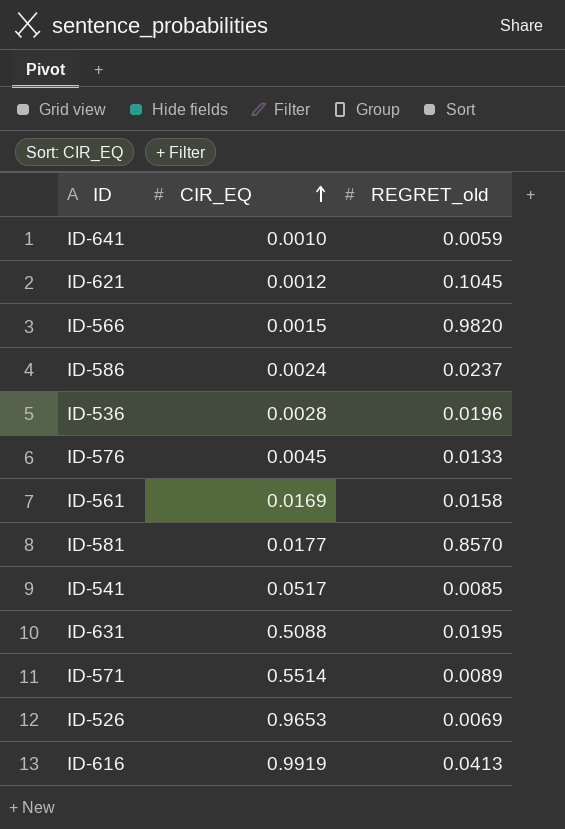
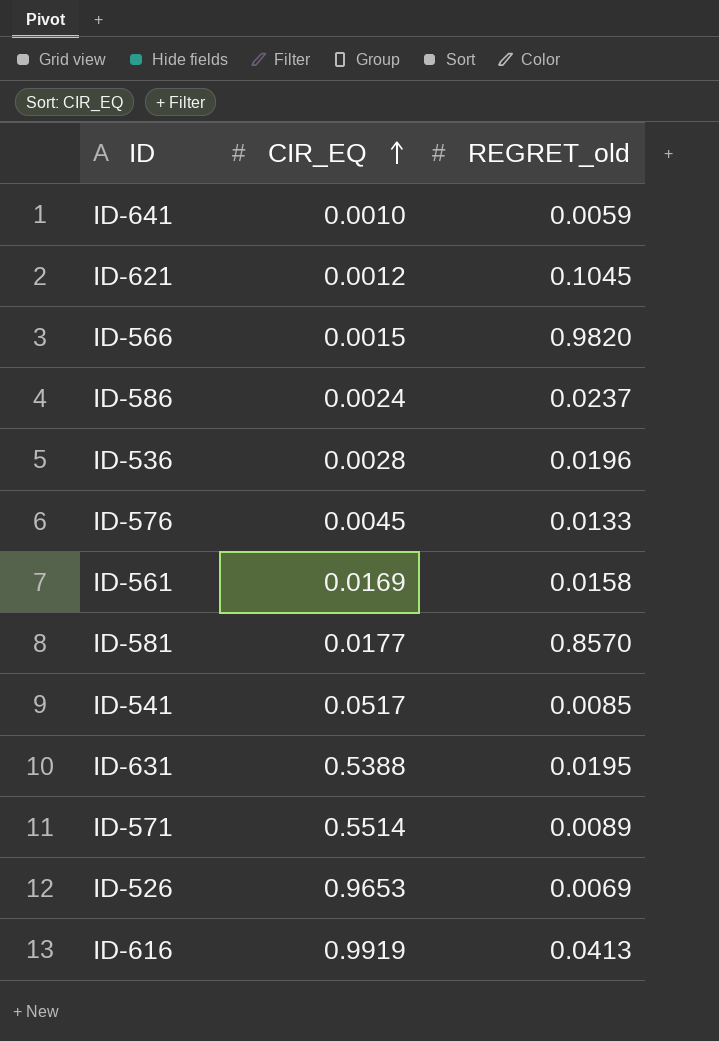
ID-631 | CIR_EQ: 0.5088 -> 0.5388

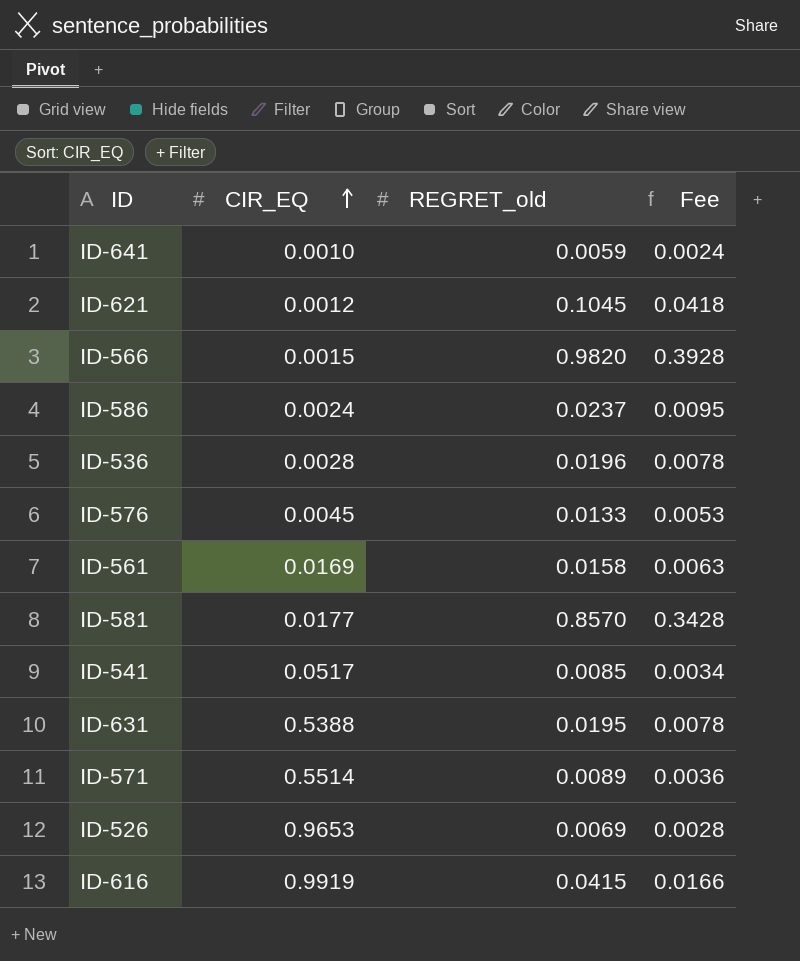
column Fee | formula: none -> [REGRET_old] * 0.4
ID-616 | REGRET_old: 0.0413 -> 0.0415

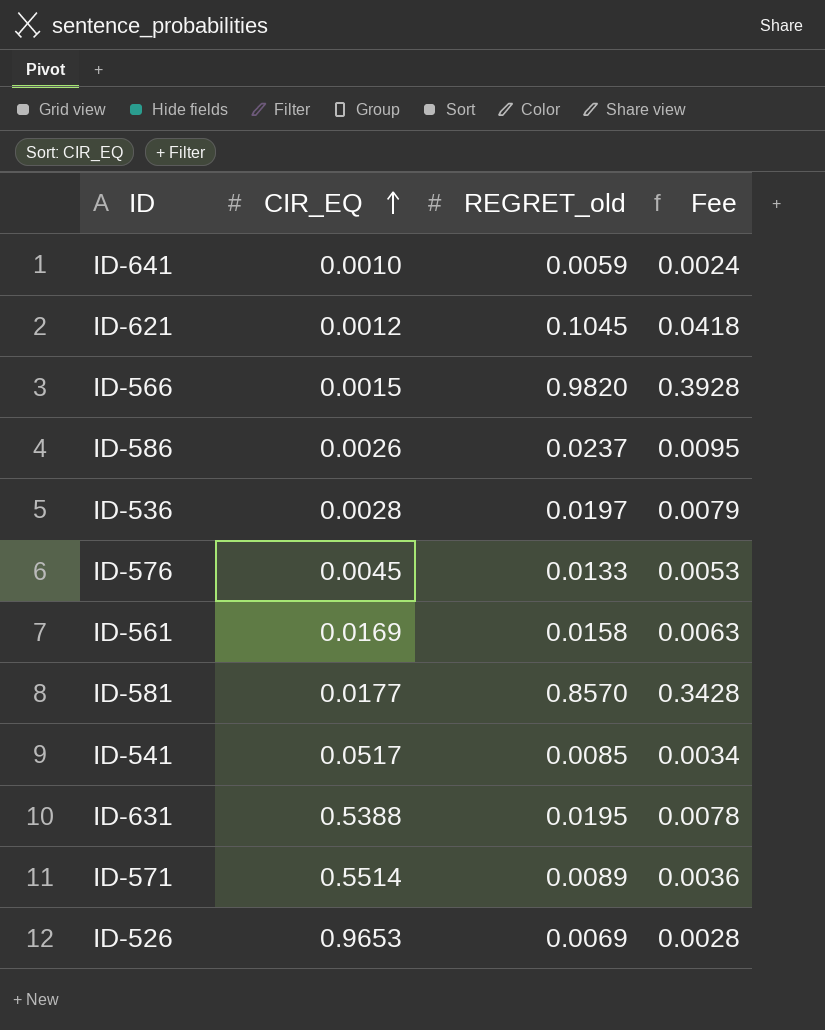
row ID-616: 0.9919 | 0.0415 | 0.0166 -> none
ID-586 | CIR_EQ: 0.0024 -> 0.0026
ID-536 | REGRET_old: 0.0196 -> 0.0197
ID-536 | Fee: 0.0078 -> 0.0079

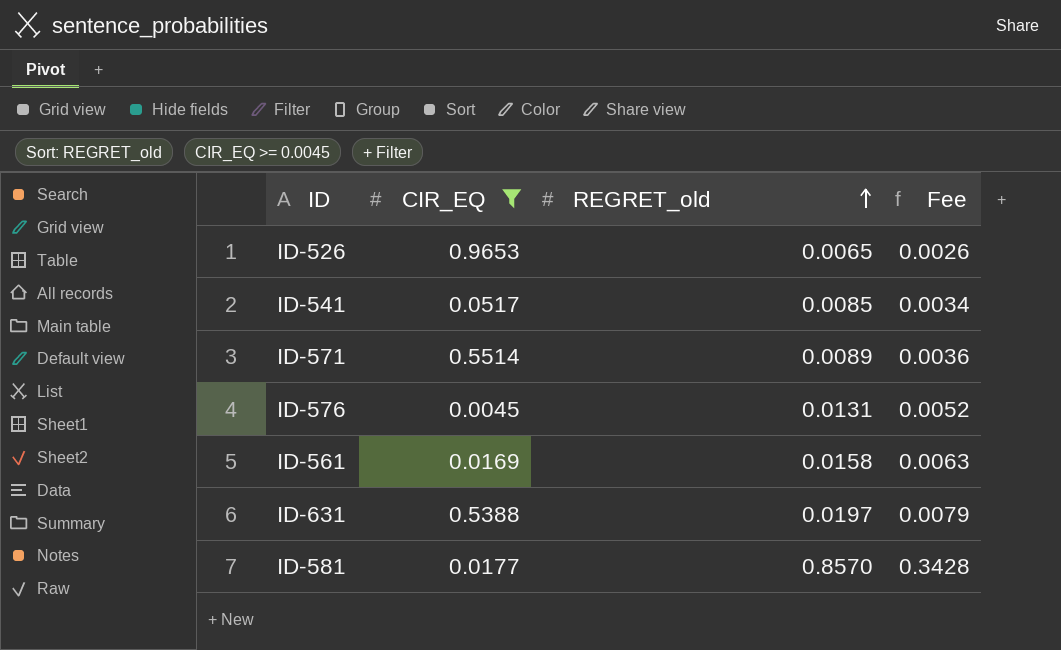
filter: none -> CIR_EQ >= 0.0045
row order: CIR_EQ ascending -> REGRET_old ascending
ID-526 | REGRET_old: 0.0069 -> 0.0065
ID-526 | Fee: 0.0028 -> 0.0026
ID-576 | REGRET_old: 0.0133 -> 0.0131
ID-576 | Fee: 0.0053 -> 0.0052
ID-631 | REGRET_old: 0.0195 -> 0.0197
ID-631 | Fee: 0.0078 -> 0.0079

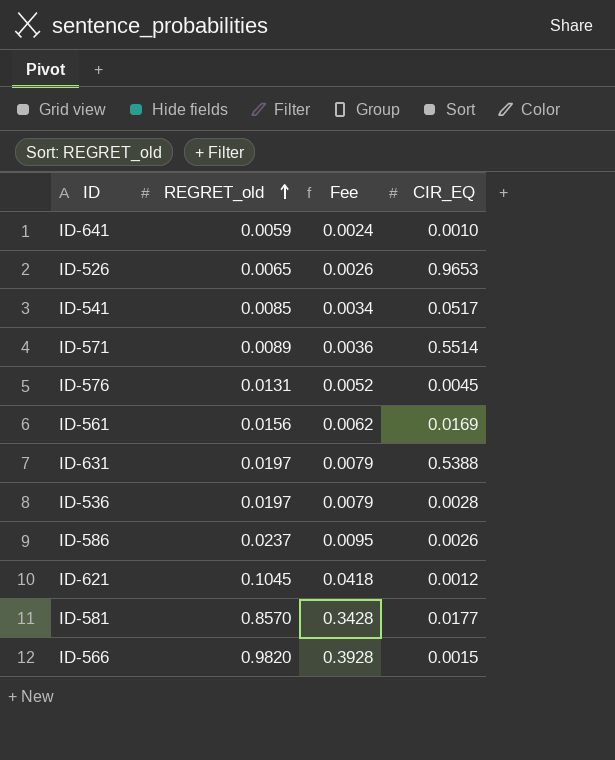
filter: CIR_EQ >= 0.0045 -> none
column CIR_EQ | position: 2 -> 4
ID-561 | REGRET_old: 0.0158 -> 0.0156
ID-561 | Fee: 0.0063 -> 0.0062

